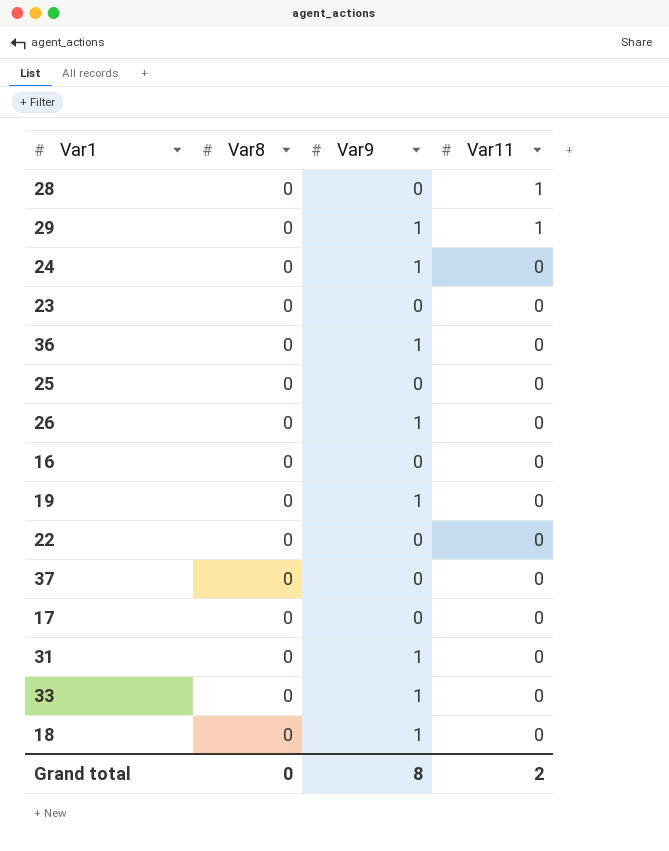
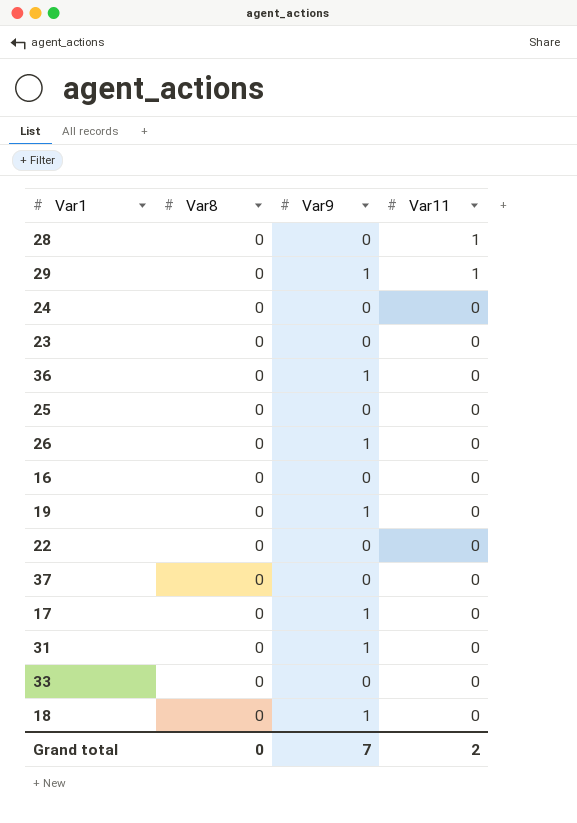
24 | Var9: 1 -> 0
17 | Var9: 0 -> 1
33 | Var9: 1 -> 0
Grand total | Var9: 8 -> 7

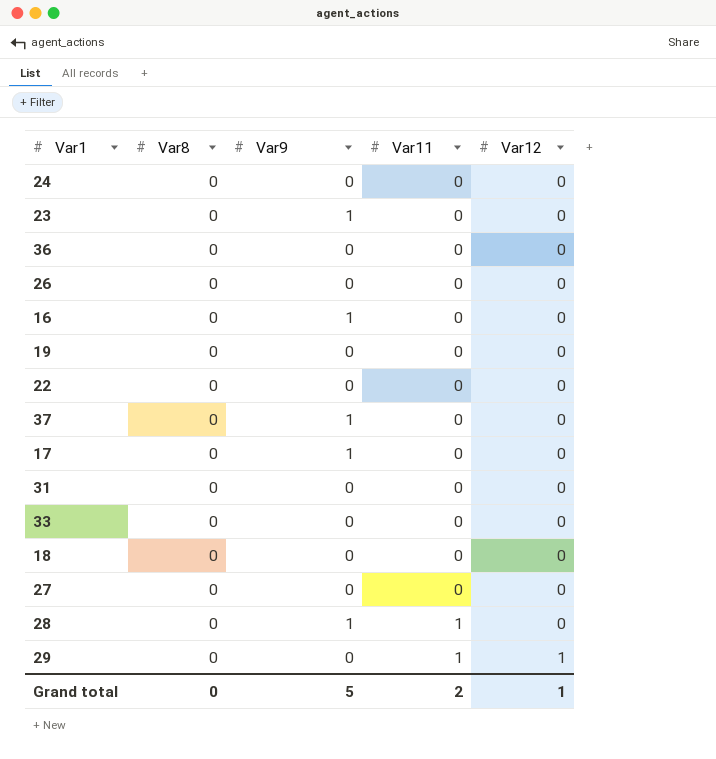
row order: Var11 descending -> Var11 ascending
column Var12 | position: none -> 5
row 25: 0 | 0 | 0 -> none
23 | Var9: 0 -> 1
36 | Var9: 1 -> 0
26 | Var9: 1 -> 0
16 | Var9: 0 -> 1
19 | Var9: 1 -> 0
37 | Var9: 0 -> 1
31 | Var9: 1 -> 0
18 | Var9: 1 -> 0
row 27: none -> 0 | 0 | 0 | 0
28 | Var9: 0 -> 1
29 | Var9: 1 -> 0
Grand total | Var9: 7 -> 5

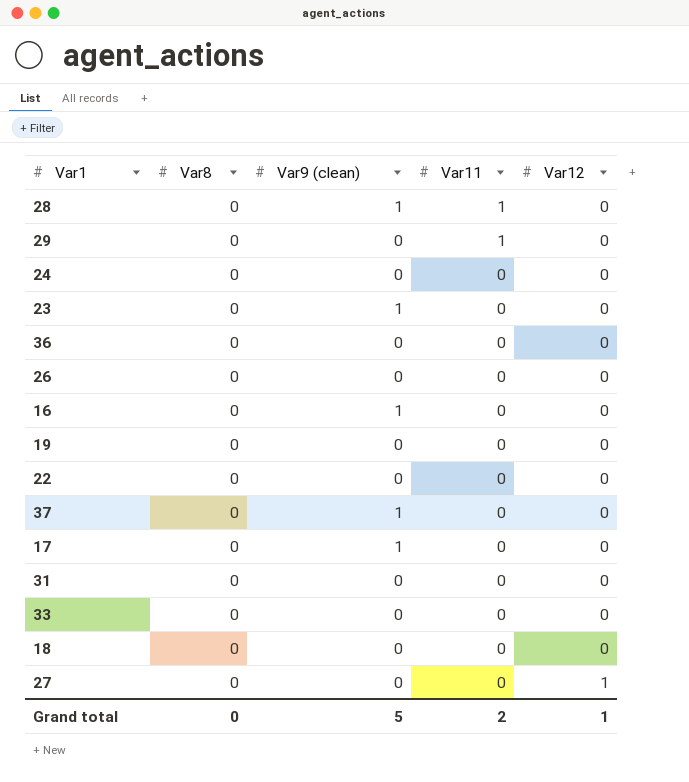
row order: Var11 ascending -> Var11 descending
column name: Var9 -> Var9 (clean)
29 | Var12: 1 -> 0
27 | Var12: 0 -> 1

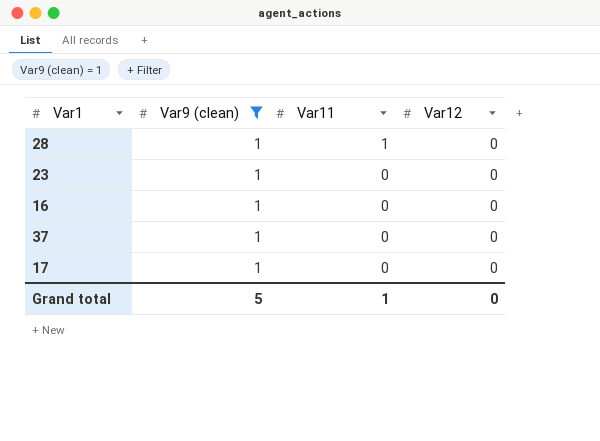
filter: none -> Var9 (clean) = 1
column Var8 | position: 2 -> none
Grand total | Var11: 2 -> 1
Grand total | Var12: 1 -> 0

